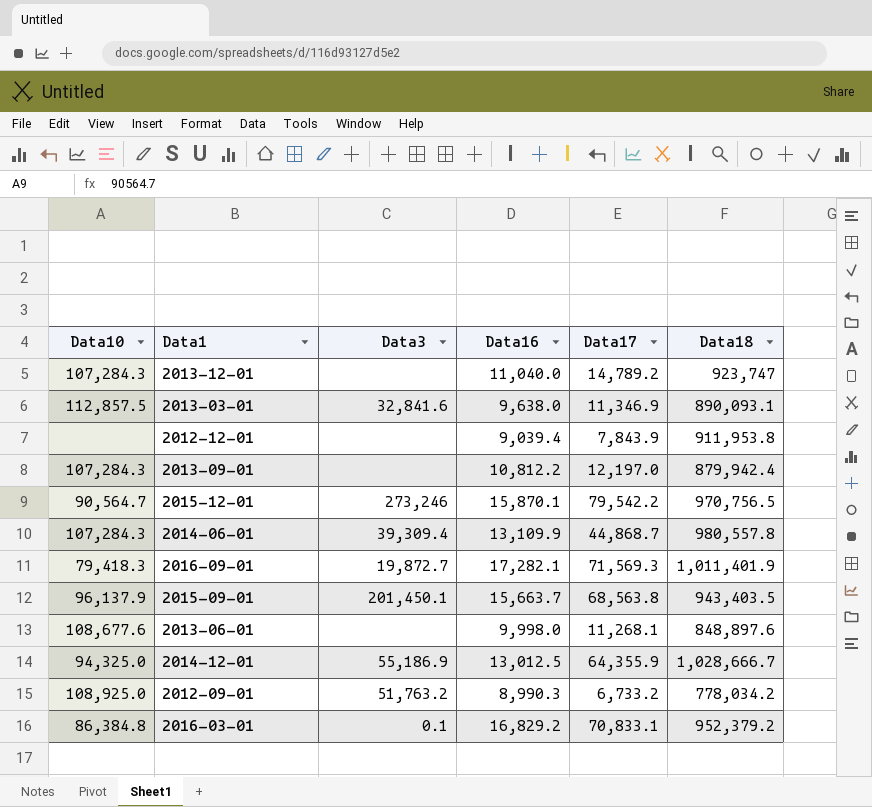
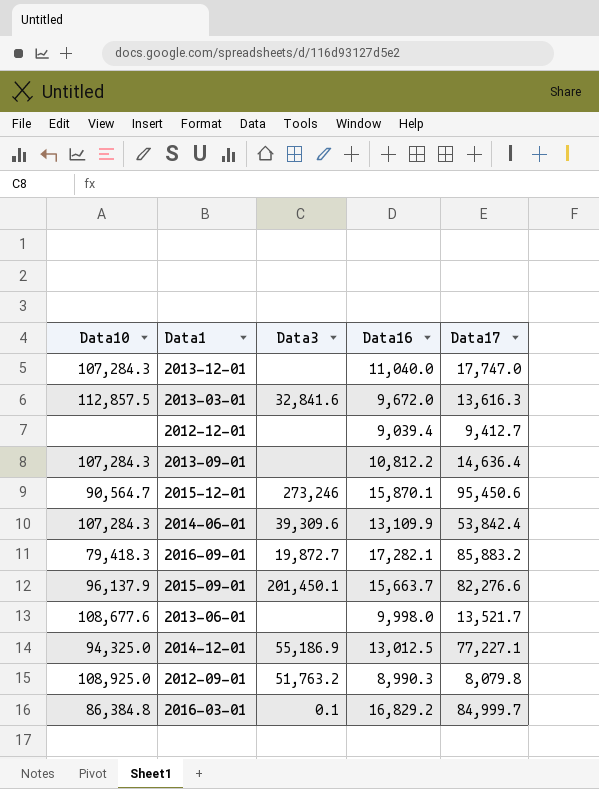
column Data18 | position: 6 -> none
2013-12-01 | Data17: 14,789.2 -> 17,747.0
2013-03-01 | Data16: 9,638.0 -> 9,672.0
2013-03-01 | Data17: 11,346.9 -> 13,616.3
2012-12-01 | Data17: 7,843.9 -> 9,412.7
2013-09-01 | Data17: 12,197.0 -> 14,636.4
2015-12-01 | Data17: 79,542.2 -> 95,450.6
2014-06-01 | Data3: 39,309.4 -> 39,309.6
2014-06-01 | Data17: 44,868.7 -> 53,842.4
2016-09-01 | Data17: 71,569.3 -> 85,883.2
2015-09-01 | Data17: 68,563.8 -> 82,276.6
2013-06-01 | Data17: 11,268.1 -> 13,521.7
2014-12-01 | Data17: 64,355.9 -> 77,227.1
2012-09-01 | Data17: 6,733.2 -> 8,079.8
2016-03-01 | Data17: 70,833.1 -> 84,999.7

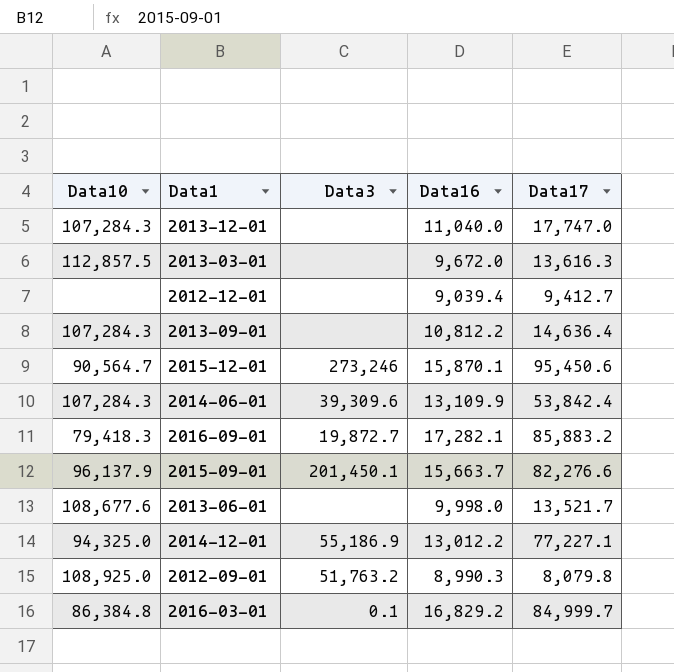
2013-03-01 | Data3: 32,841.6 -> none
2014-12-01 | Data16: 13,012.5 -> 13,012.2

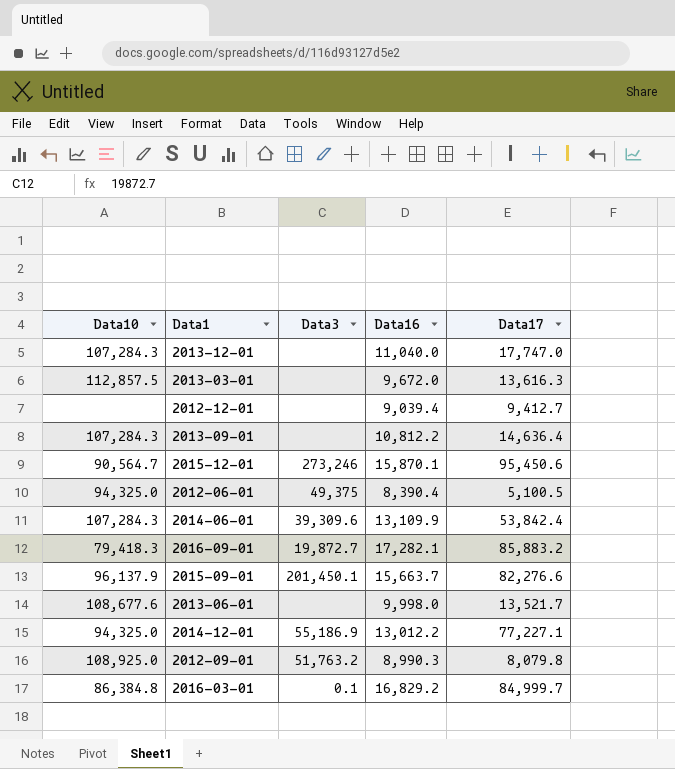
row 2012-06-01: none -> 94,325.0 | 49,375 | 8,390.4 | 5,100.5

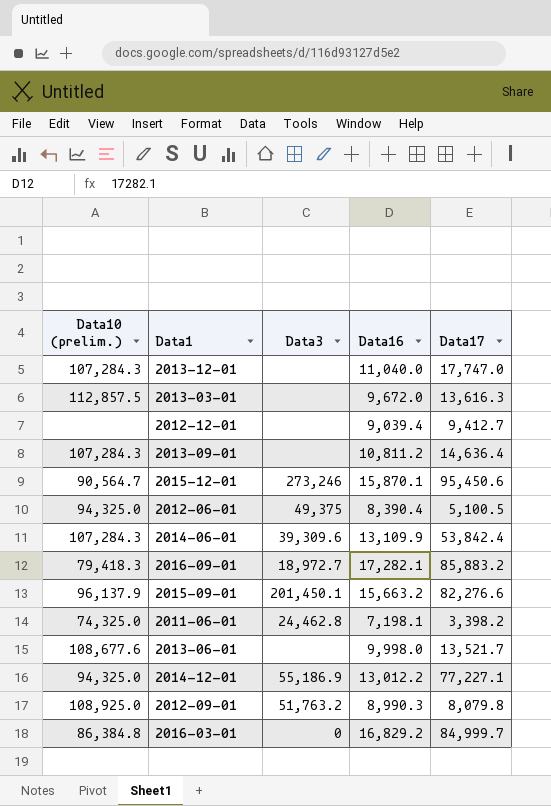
column name: Data10 -> Data10 (prelim.)
2013-09-01 | Data16: 10,812.2 -> 10,811.2
2016-09-01 | Data3: 19,872.7 -> 18,972.7
2015-09-01 | Data16: 15,663.7 -> 15,663.2
row 2011-06-01: none -> 74,325.0 | 24,462.8 | 7,198.1 | 3,398.2
2016-03-01 | Data3: 0.1 -> 0

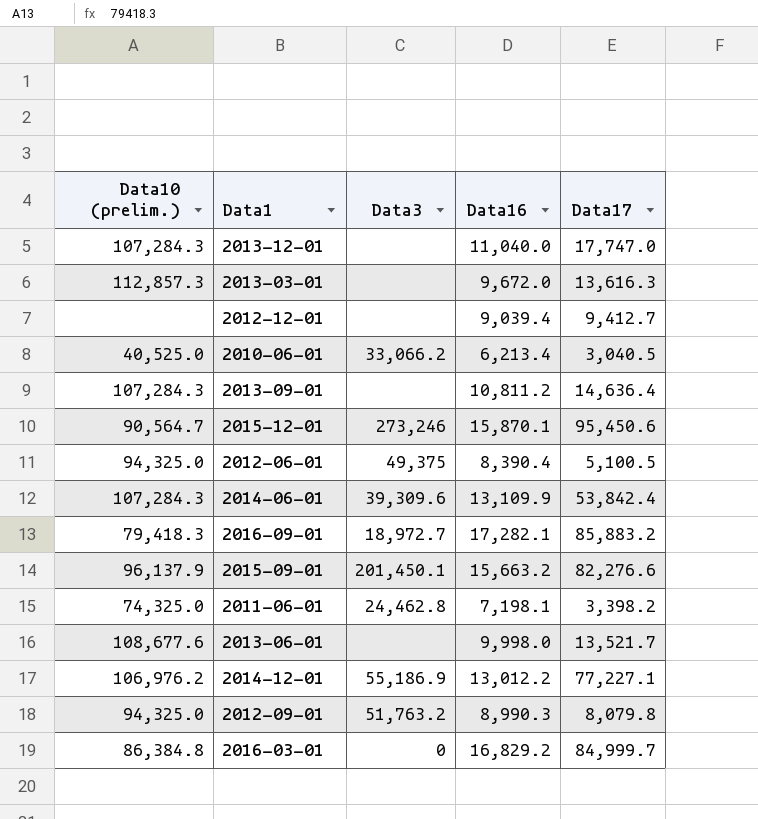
2013-03-01 | Data10 (prelim.): 112,857.5 -> 112,857.3
row 2010-06-01: none -> 40,525.0 | 33,066.2 | 6,213.4 | 3,040.5
2014-12-01 | Data10 (prelim.): 94,325.0 -> 106,976.2
2012-09-01 | Data10 (prelim.): 108,925.0 -> 94,325.0

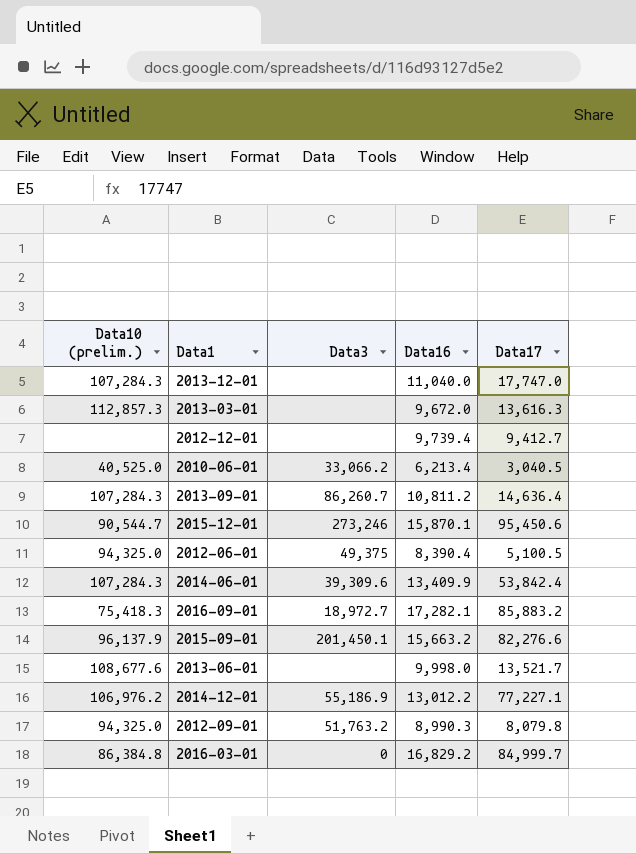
row 2011-06-01: 74,325.0 | 24,462.8 | 7,198.1 | 3,398.2 -> none
2012-12-01 | Data16: 9,039.4 -> 9,739.4
2013-09-01 | Data3: none -> 86,260.7
2015-12-01 | Data10 (prelim.): 90,564.7 -> 90,544.7
2014-06-01 | Data16: 13,109.9 -> 13,409.9
2016-09-01 | Data10 (prelim.): 79,418.3 -> 75,418.3

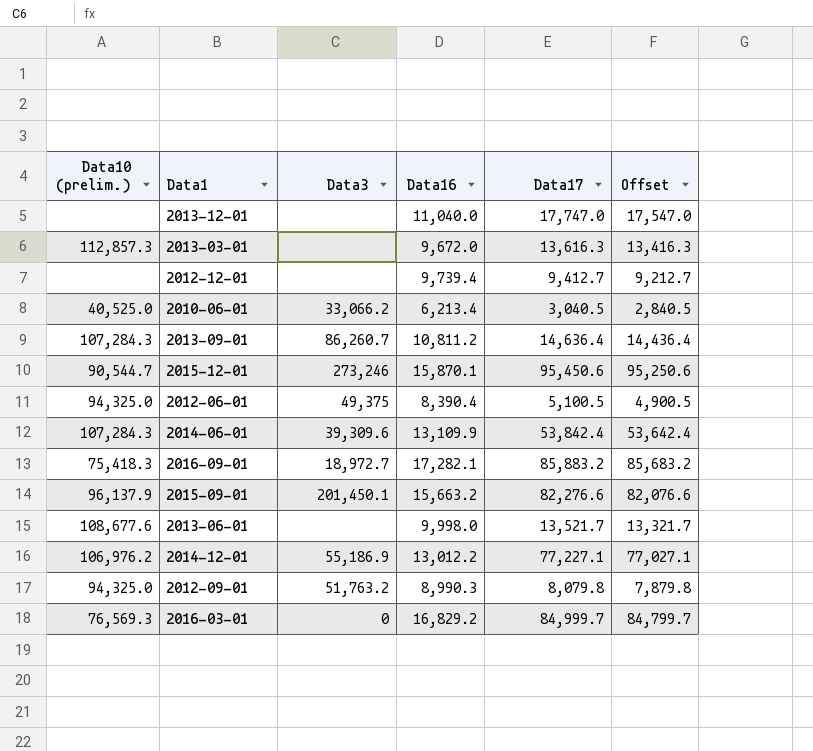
column Offset | formula: none -> [Data17] - 200
2013-12-01 | Data10 (prelim.): 107,284.3 -> none
2014-06-01 | Data16: 13,409.9 -> 13,109.9
2016-03-01 | Data10 (prelim.): 86,384.8 -> 76,569.3

